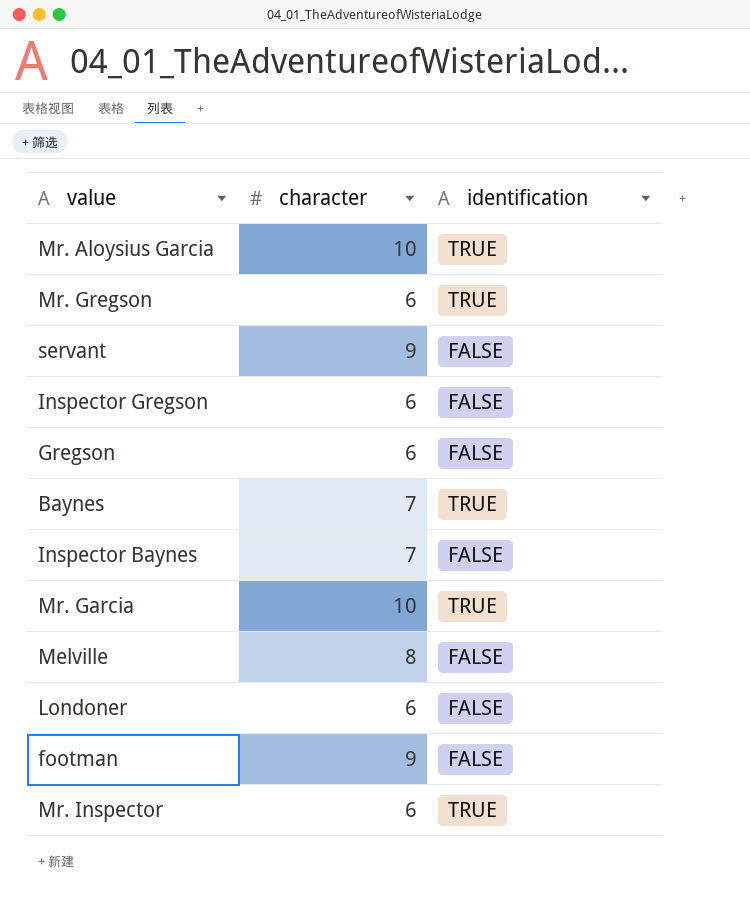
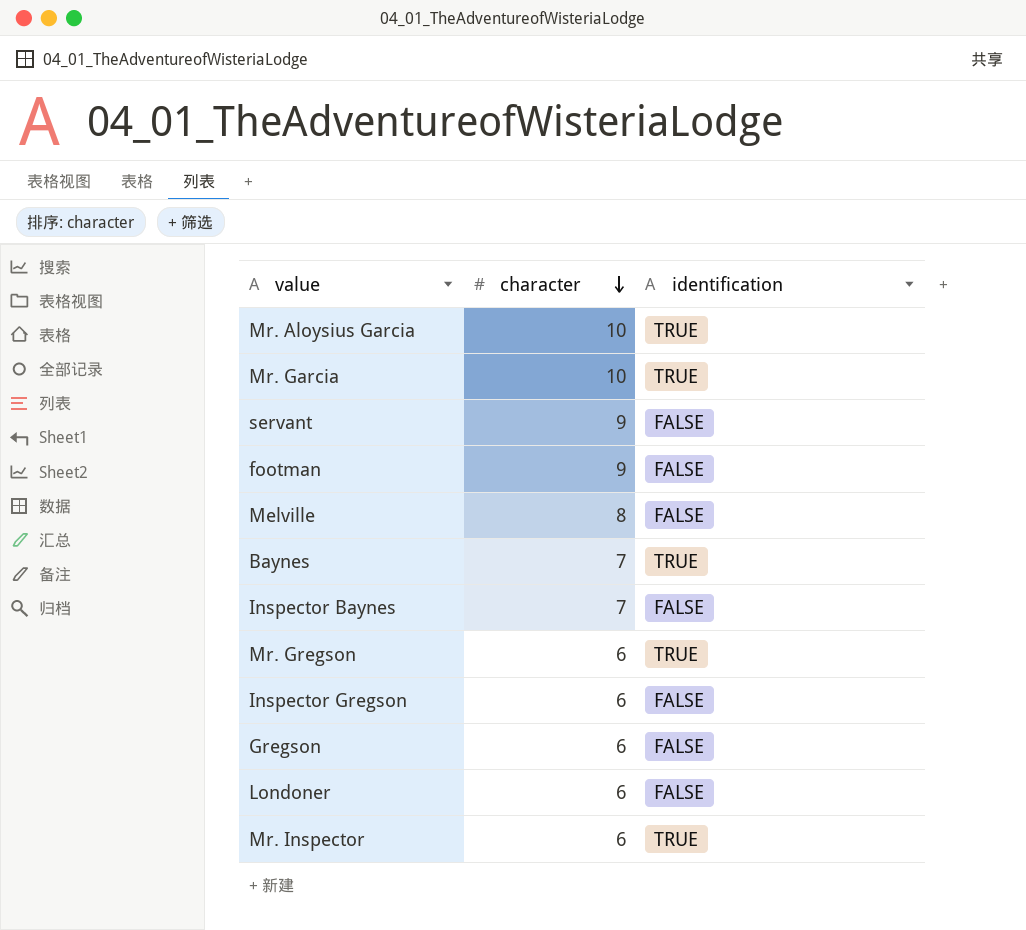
row order: none -> character descending

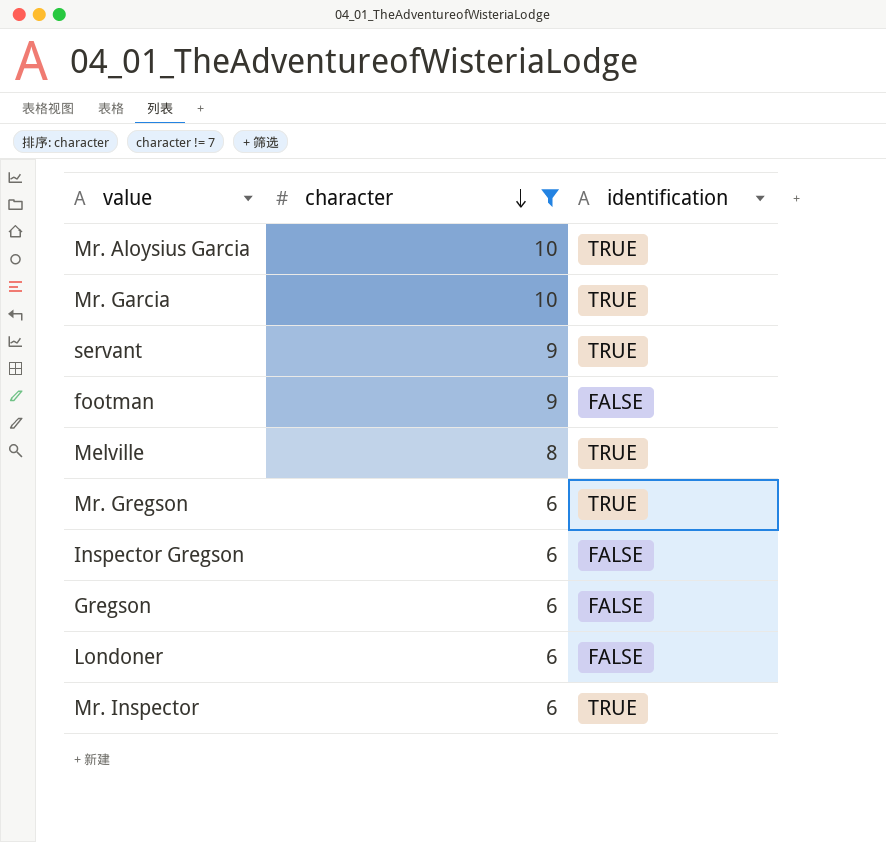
filter: none -> character != 7
servant | identification: FALSE -> TRUE
Melville | identification: FALSE -> TRUE

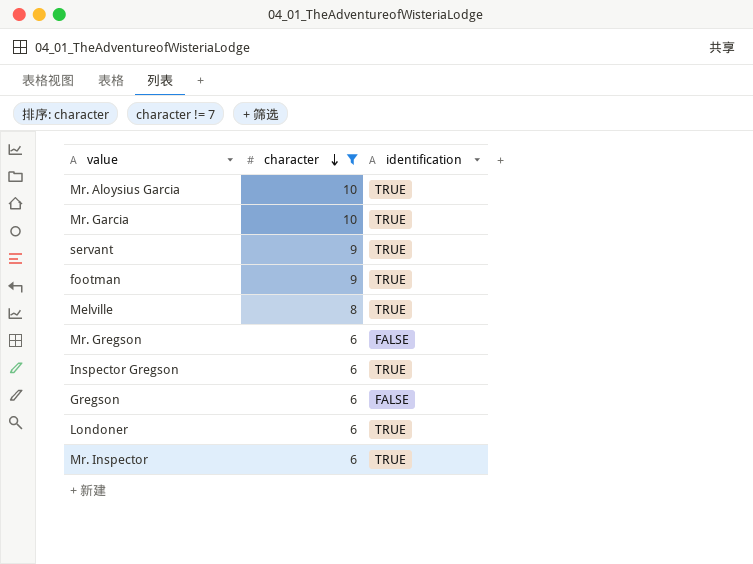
footman | identification: FALSE -> TRUE
Mr. Gregson | identification: TRUE -> FALSE
Inspector Gregson | identification: FALSE -> TRUE
Londoner | identification: FALSE -> TRUE

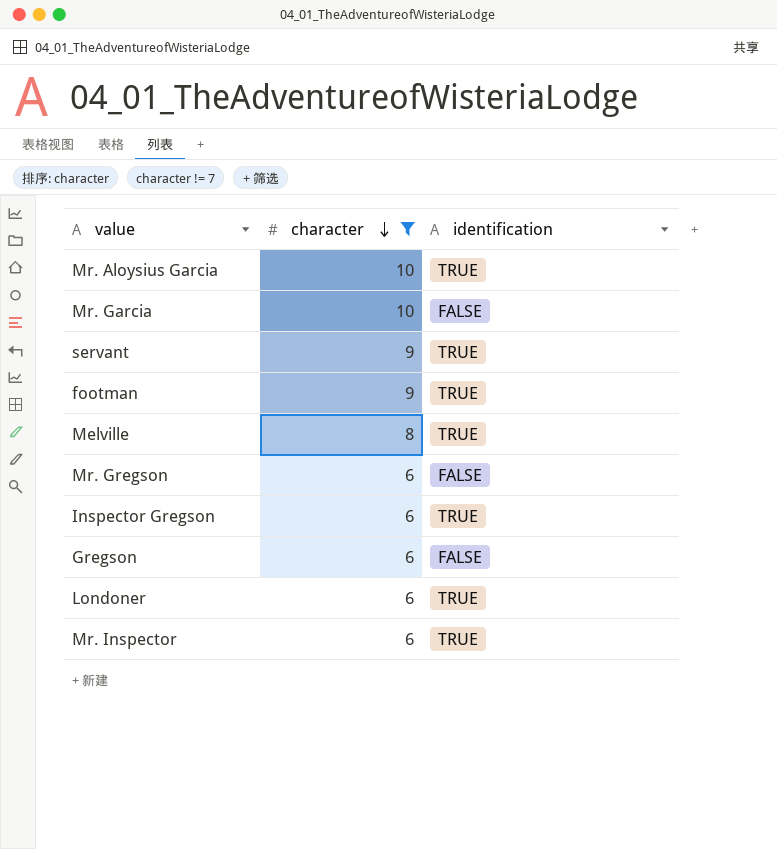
Mr. Garcia | identification: TRUE -> FALSE

